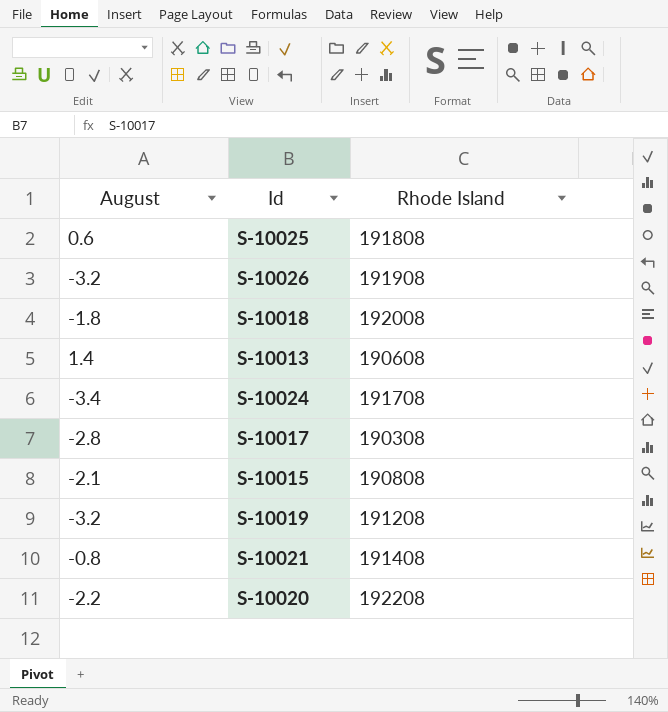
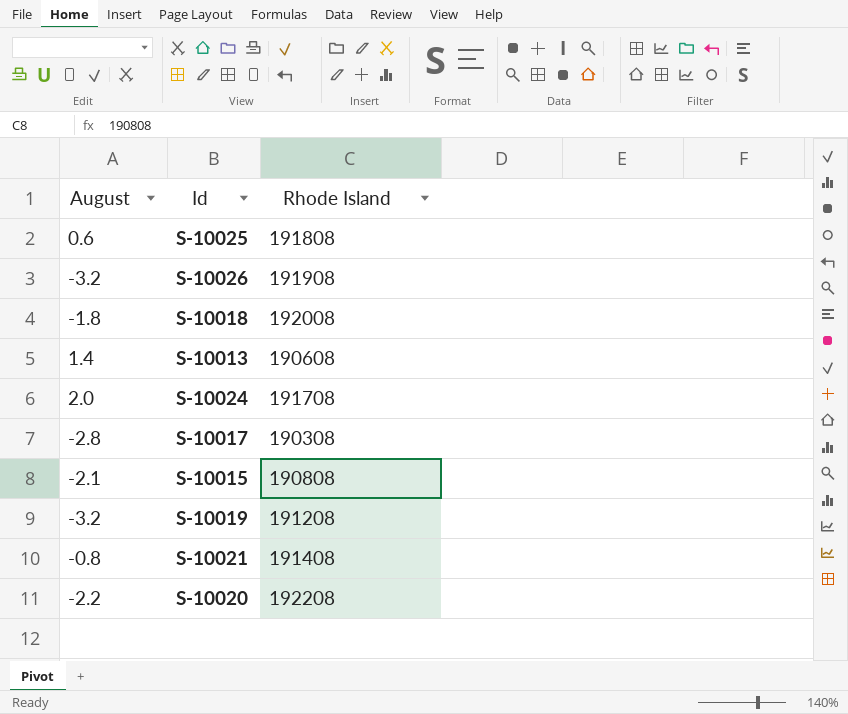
S-10024 | August: -3.4 -> 2.0

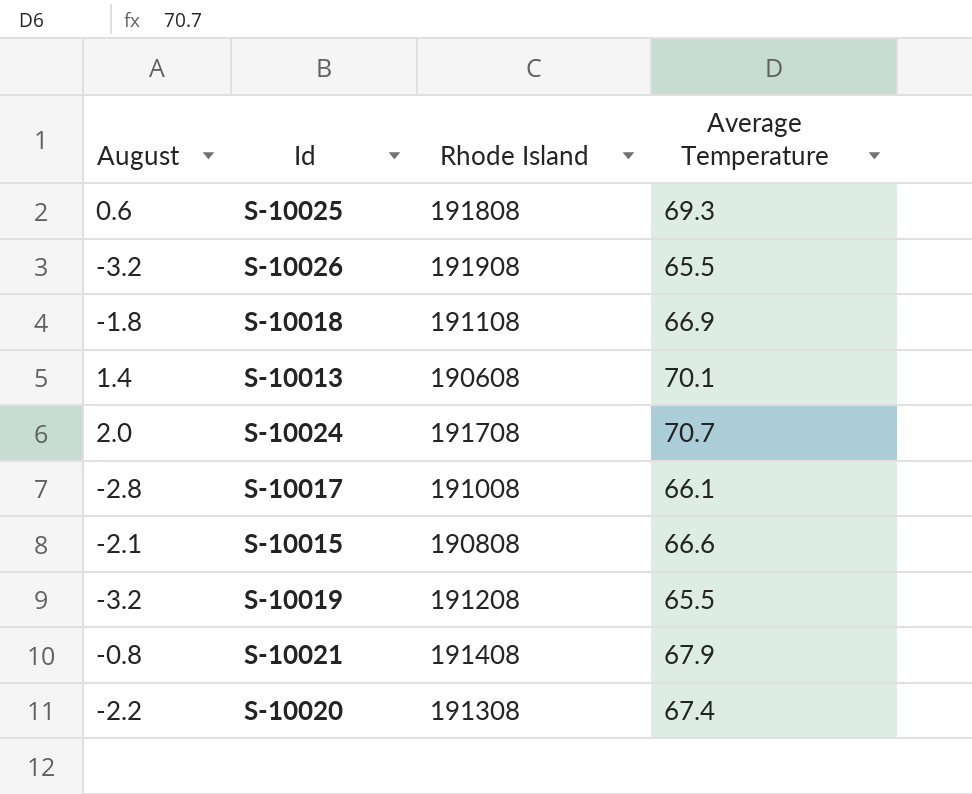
column Average Temperature | position: none -> 4
S-10018 | Rhode Island: 192008 -> 191108
S-10017 | Rhode Island: 190308 -> 191008
S-10020 | Rhode Island: 192208 -> 191308

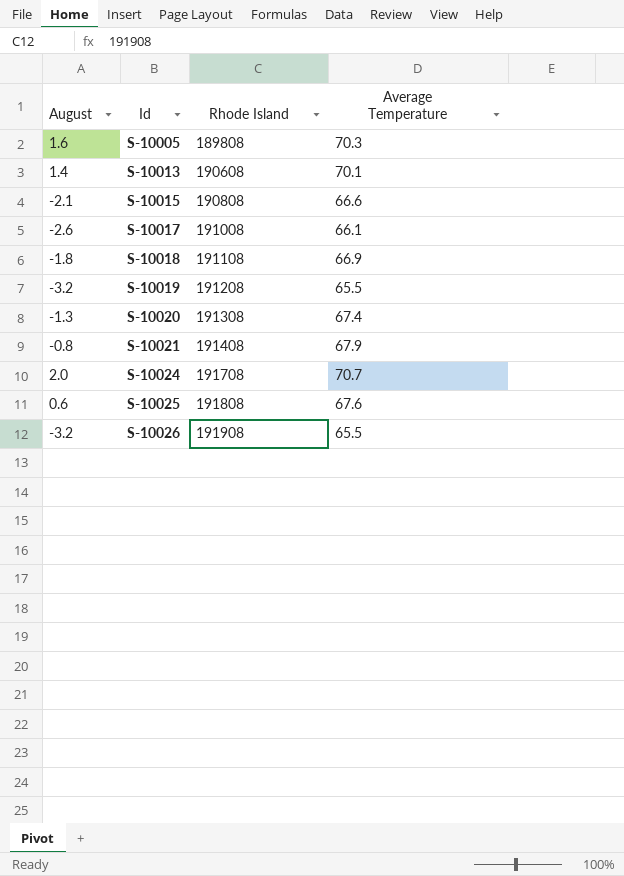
row order: none -> Id ascending
row S-10005: none -> 1.6 | 189808 | 70.3
S-10017 | August: -2.8 -> -2.6
S-10020 | August: -2.2 -> -1.3
S-10025 | Average Temperature: 69.3 -> 67.6

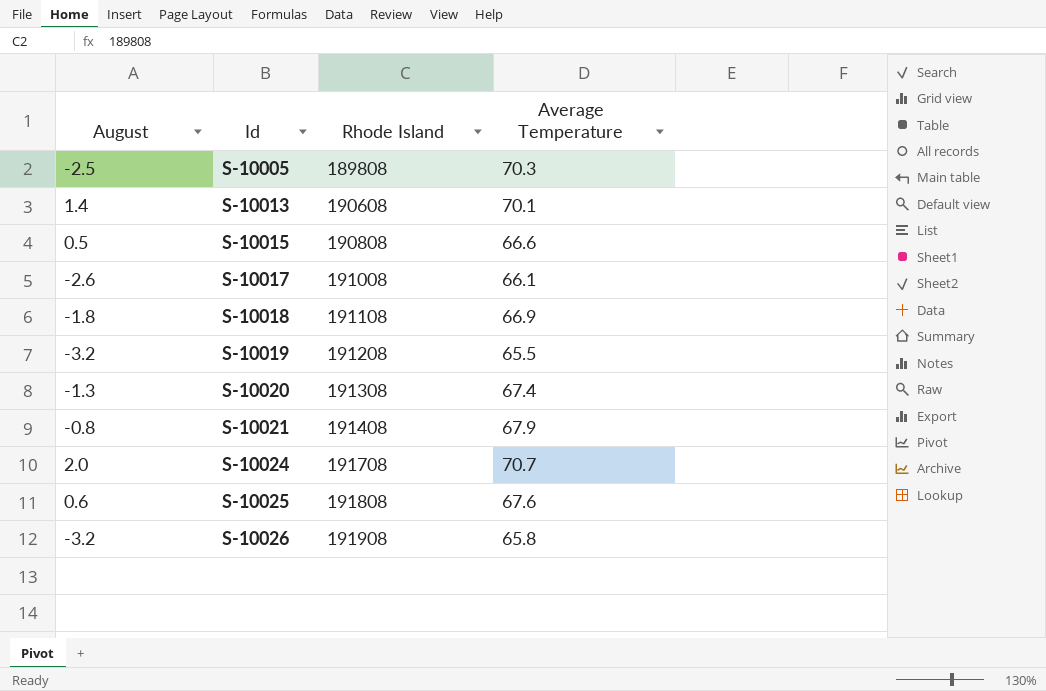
S-10005 | August: 1.6 -> -2.5
S-10015 | August: -2.1 -> 0.5
S-10026 | Average Temperature: 65.5 -> 65.8

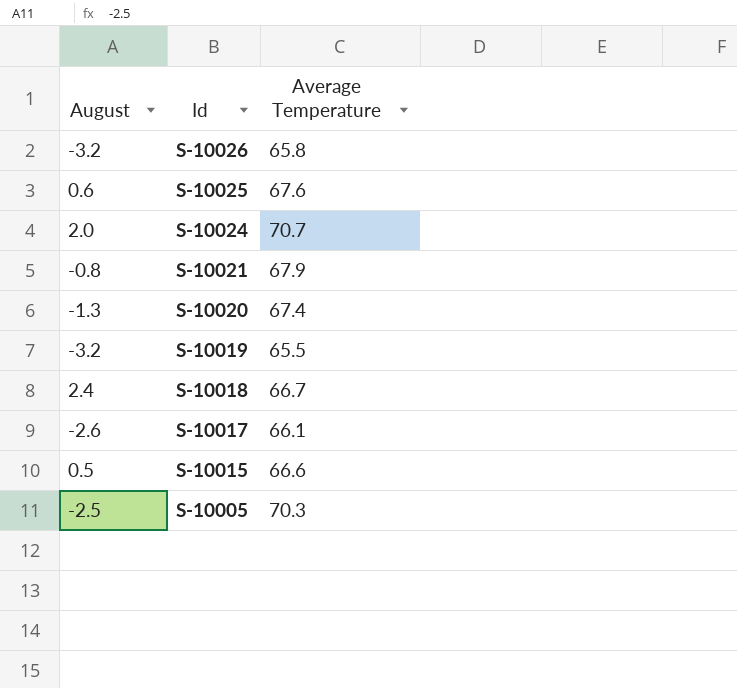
row order: Id ascending -> Id descending
column Rhode Island | position: 3 -> none
row S-10013: 1.4 | 190608 | 70.1 -> none
S-10018 | August: -1.8 -> 2.4
S-10018 | Average Temperature: 66.9 -> 66.7

